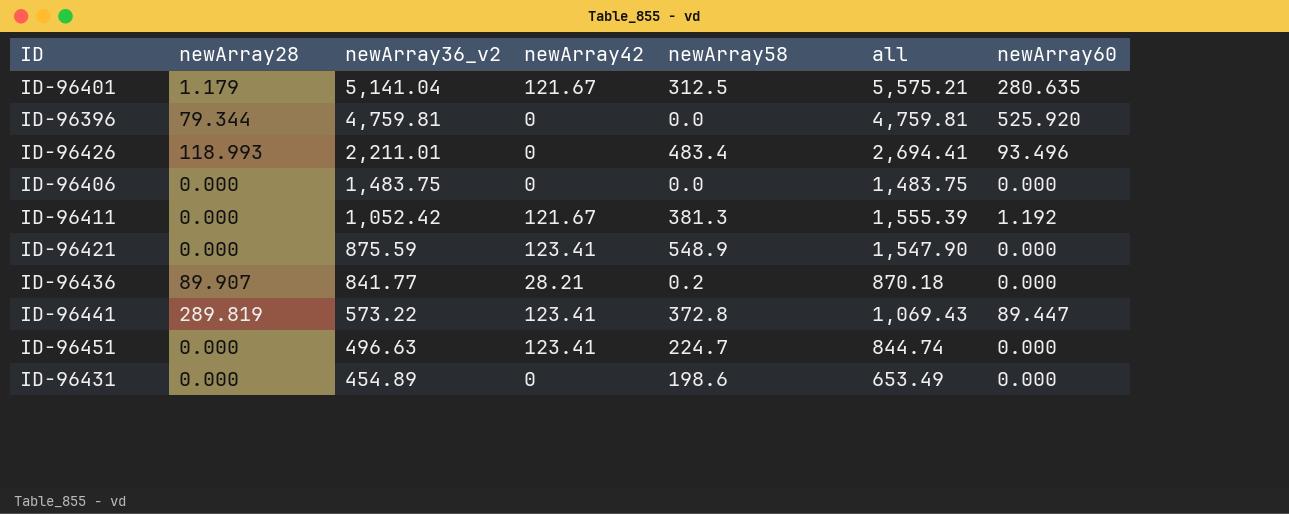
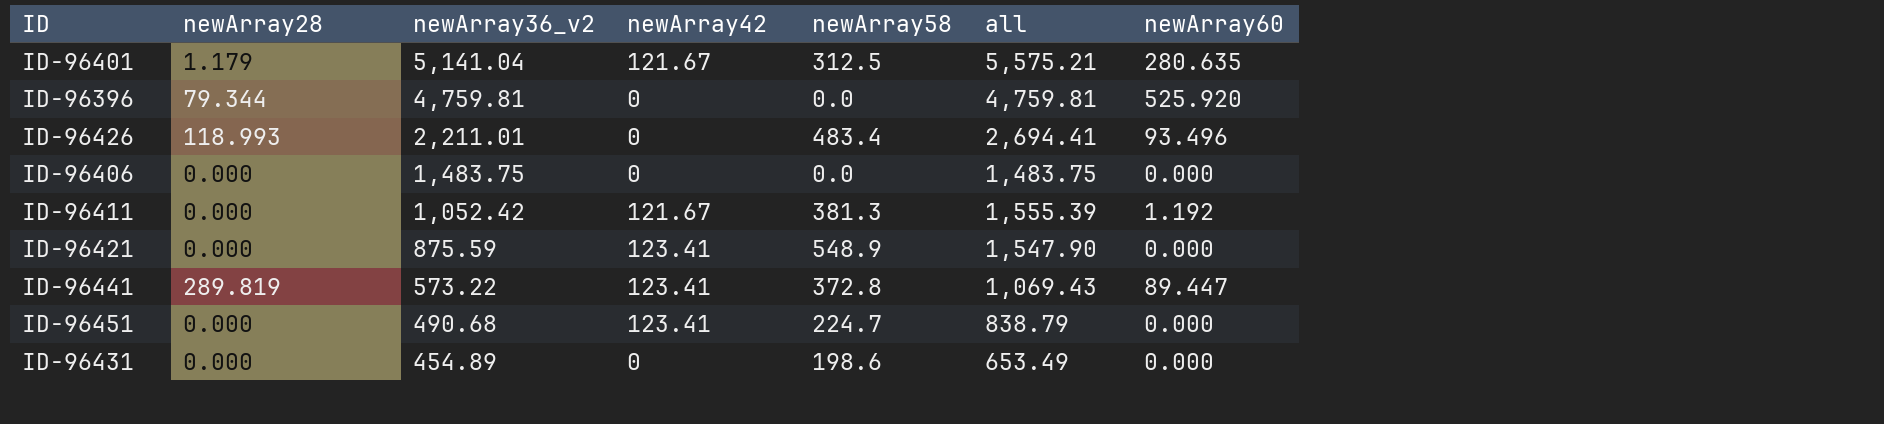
row ID-96436: 89.907 | 841.77 | 28.21 | 0.2 | 870.18 | 0.000 -> none
ID-96451 | newArray36_v2: 496.63 -> 490.68
ID-96451 | all: 844.74 -> 838.79

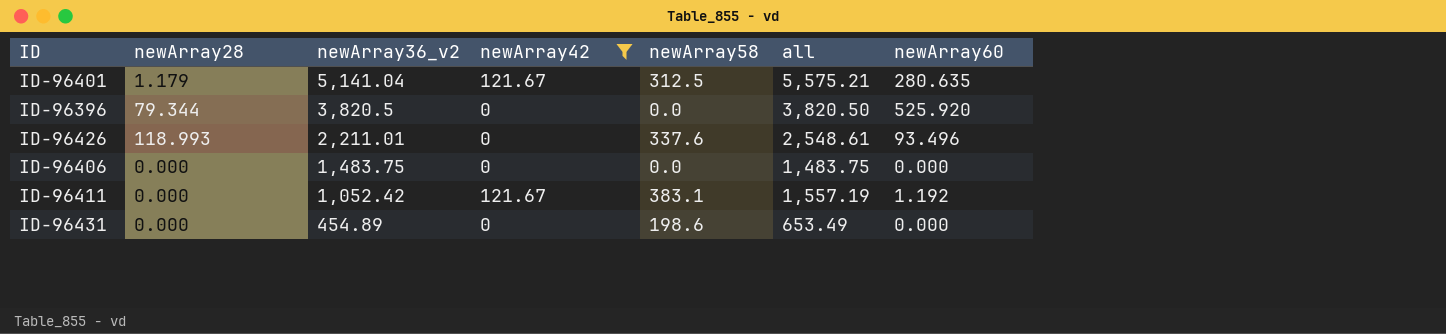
filter: none -> newArray42 != 123.41
ID-96396 | newArray36_v2: 4,759.81 -> 3,820.5
ID-96396 | all: 4,759.81 -> 3,820.50
ID-96426 | newArray58: 483.4 -> 337.6
ID-96426 | all: 2,694.41 -> 2,548.61
ID-96411 | newArray58: 381.3 -> 383.1
ID-96411 | all: 1,555.39 -> 1,557.19

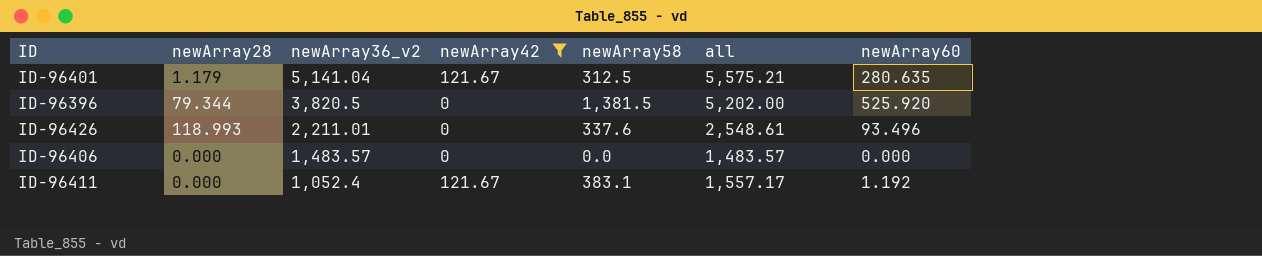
row ID-96431: 0.000 | 454.89 | 0 | 198.6 | 653.49 | 0.000 -> none
ID-96396 | newArray58: 0.0 -> 1,381.5
ID-96396 | all: 3,820.50 -> 5,202.00
ID-96406 | newArray36_v2: 1,483.75 -> 1,483.57
ID-96406 | all: 1,483.75 -> 1,483.57
ID-96411 | newArray36_v2: 1,052.42 -> 1,052.4
ID-96411 | all: 1,557.19 -> 1,557.17

